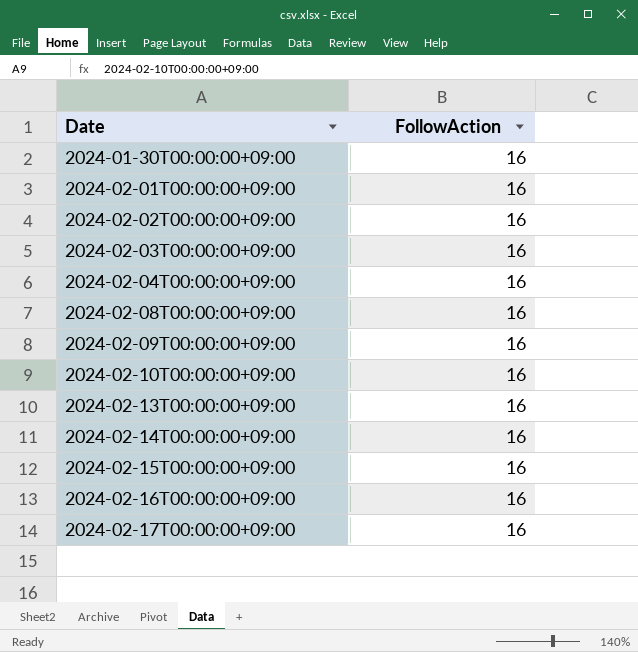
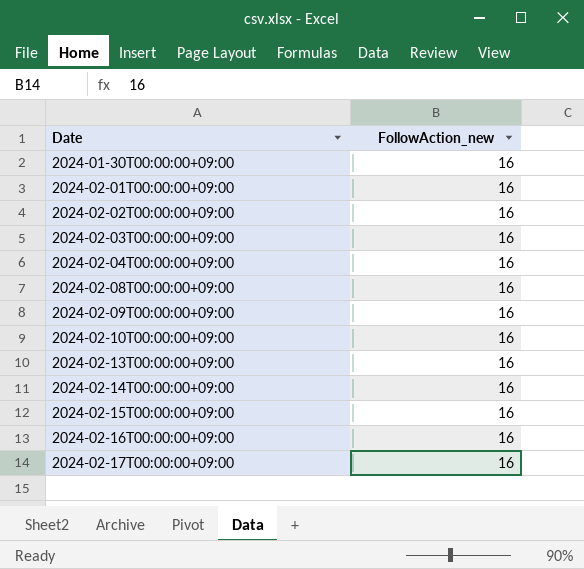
column name: FollowAction -> FollowAction_new

